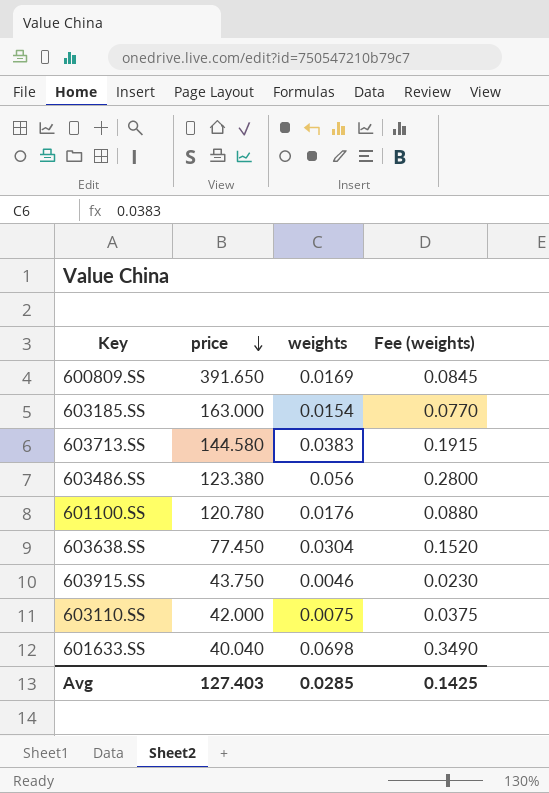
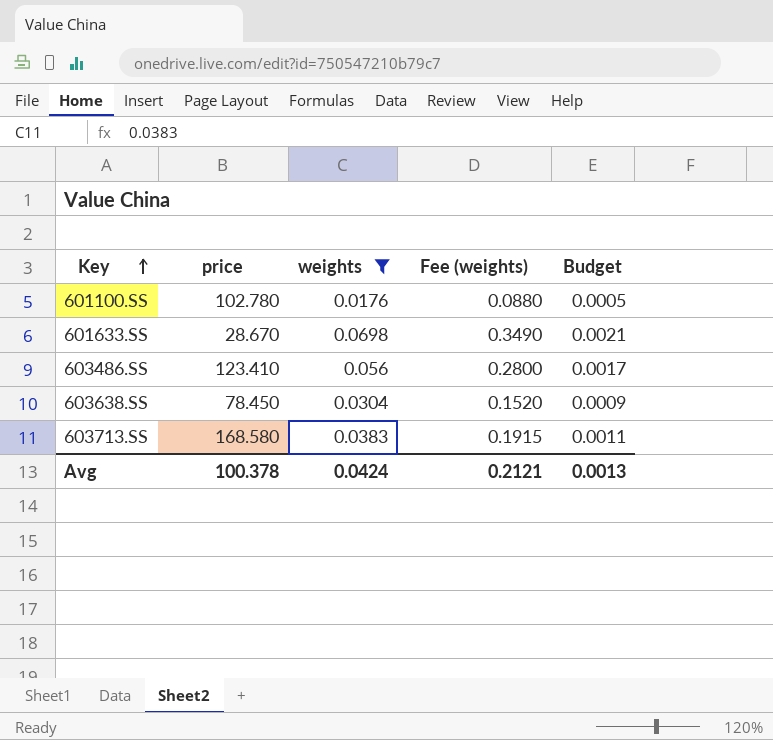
filter: none -> weights >= 0.0176
row order: price descending -> Key ascending
column Budget | formula: none -> [weights] * 0.03
601100.SS | price: 120.780 -> 102.780
601633.SS | price: 40.040 -> 28.670
603486.SS | price: 123.380 -> 123.410
603638.SS | price: 77.450 -> 78.450
603713.SS | price: 144.580 -> 168.580
Avg | price: 127.403 -> 100.378
Avg | weights: 0.0285 -> 0.0424
Avg | Fee (weights): 0.1425 -> 0.2121

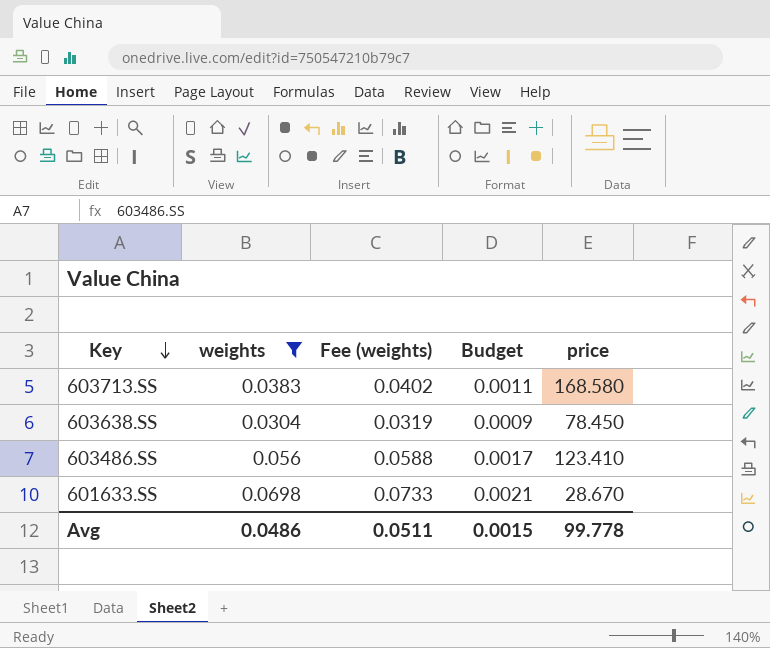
row order: Key ascending -> Key descending
column Fee (weights) | formula: [weights] * 5 -> [weights] * 1.05
column price | position: 2 -> 5
row 601100.SS: 102.780 | 0.0176 | 0.0880 | 0.0005 -> none
Avg | weights: 0.0424 -> 0.0486
Avg | Fee (weights): 0.2121 -> 0.0511
Avg | Budget: 0.0013 -> 0.0015
Avg | price: 100.378 -> 99.778

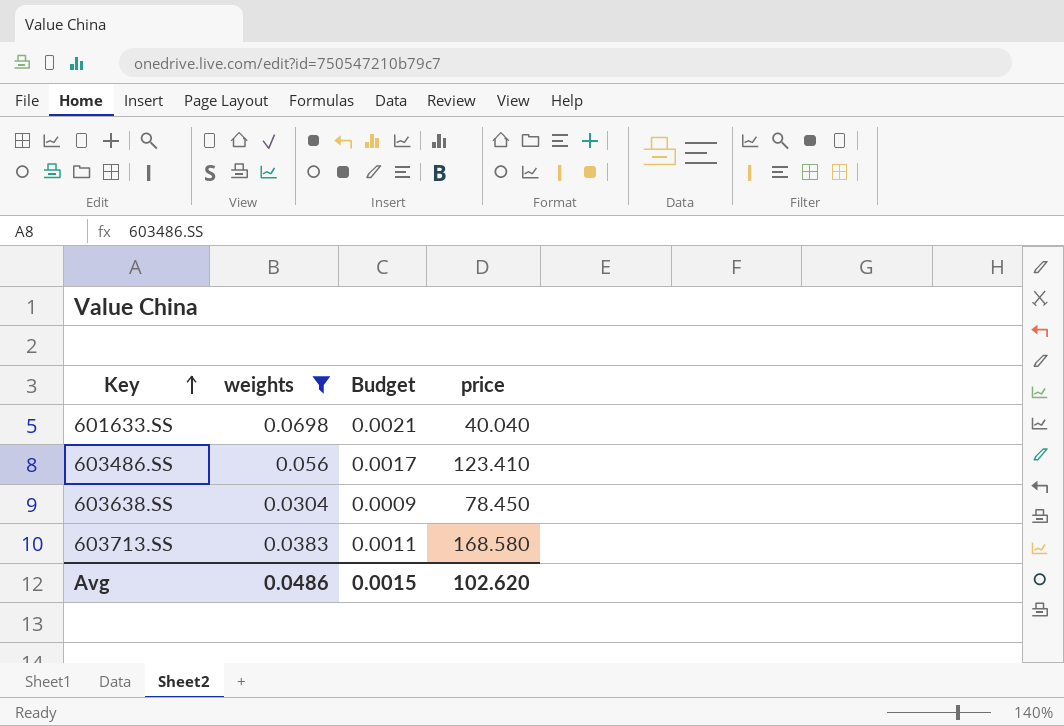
row order: Key descending -> Key ascending
column Fee (weights) | formula: [weights] * 1.05 -> none
601633.SS | price: 28.670 -> 40.040
Avg | price: 99.778 -> 102.620

